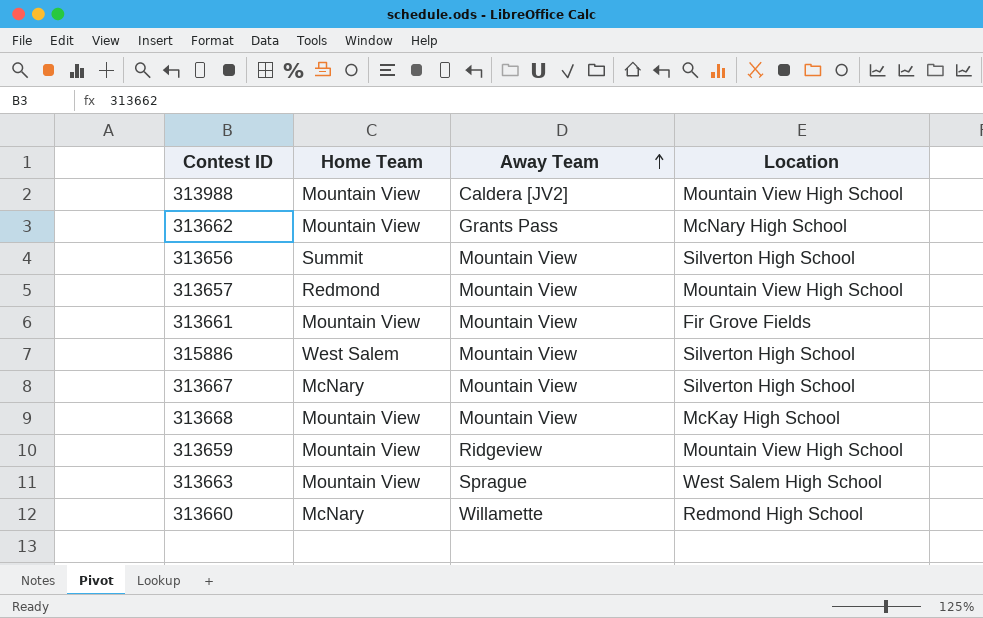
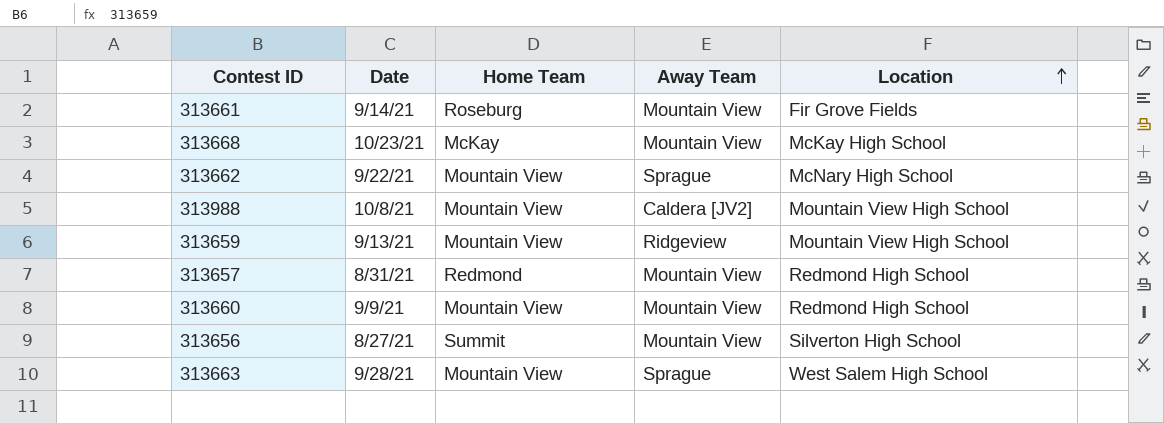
row order: Away Team ascending -> Location ascending
column Date | position: none -> 2
row 315886: West Salem | Mountain View | Silverton High School -> none
row 313667: McNary | Mountain View | Silverton High School -> none
313661 | Home Team: Mountain View -> Roseburg
313668 | Home Team: Mountain View -> McKay
313662 | Away Team: Grants Pass -> Sprague
313657 | Location: Mountain View High School -> Redmond High School
313660 | Home Team: McNary -> Mountain View
313660 | Away Team: Willamette -> Mountain View

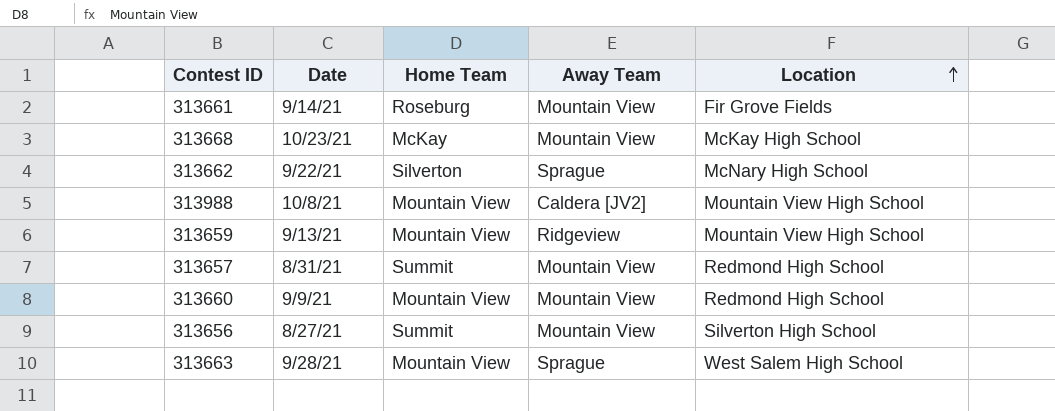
313662 | Home Team: Mountain View -> Silverton
313657 | Home Team: Redmond -> Summit

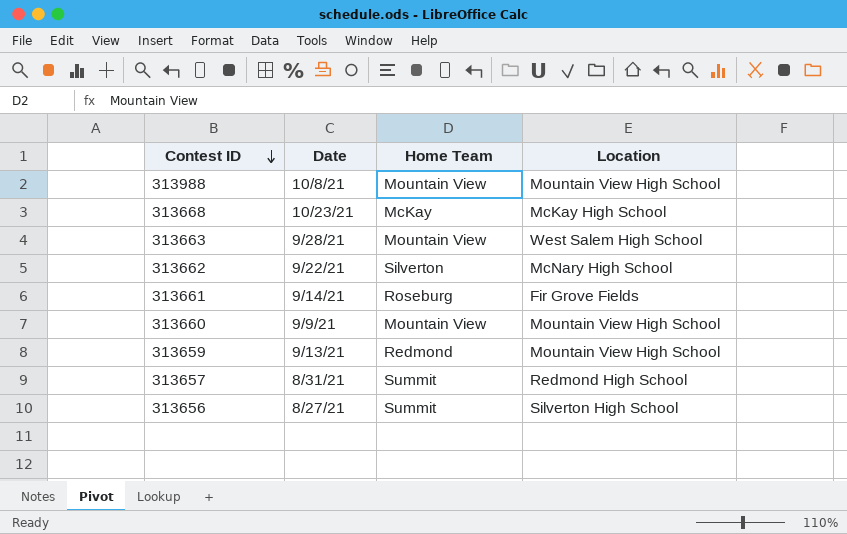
row order: Location ascending -> Contest ID descending
column Away Team | position: 4 -> none
313660 | Location: Redmond High School -> Mountain View High School
313659 | Home Team: Mountain View -> Redmond

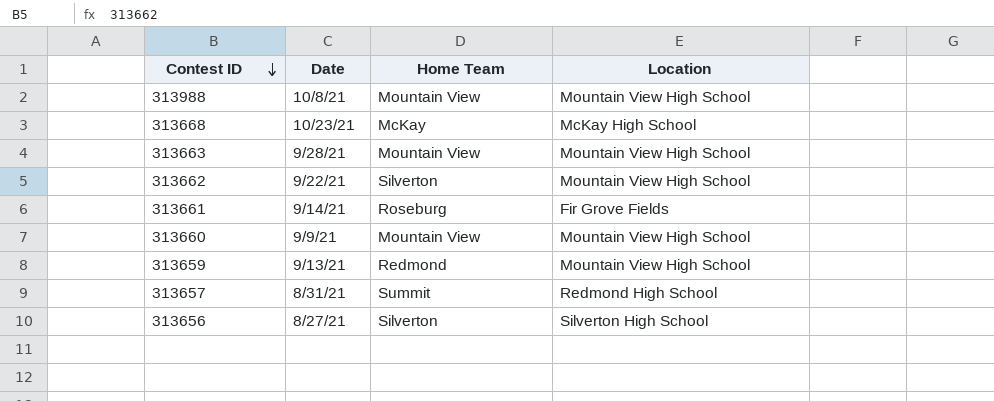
313663 | Location: West Salem High School -> Mountain View High School
313662 | Location: McNary High School -> Mountain View High School
313656 | Home Team: Summit -> Silverton

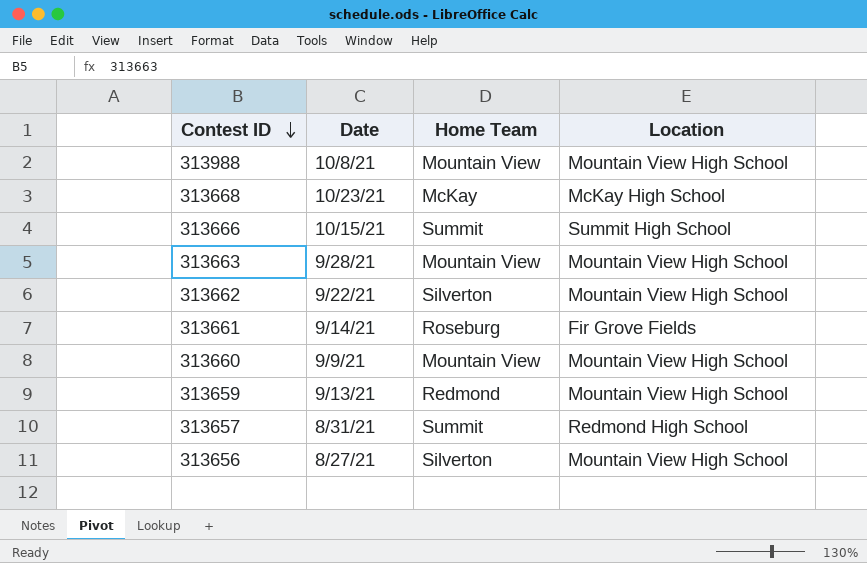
row 313666: none -> 10/15/21 | Summit | Summit High School
313656 | Location: Silverton High School -> Mountain View High School

